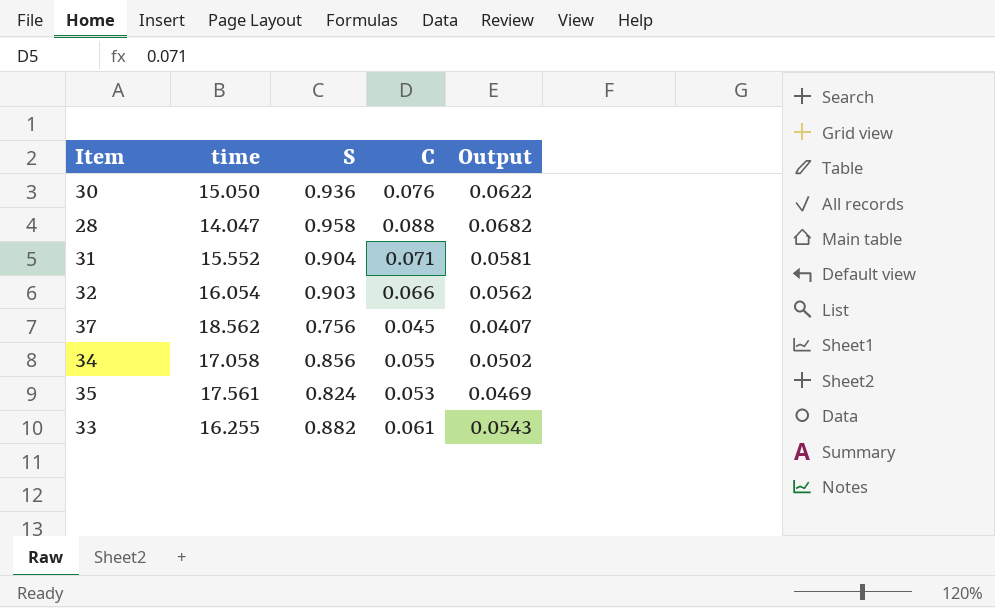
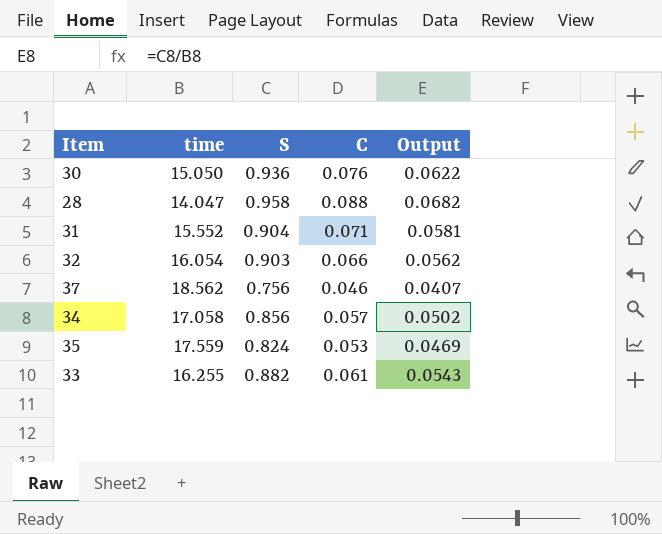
37 | C: 0.045 -> 0.046
34 | C: 0.055 -> 0.057
35 | time: 17.561 -> 17.559

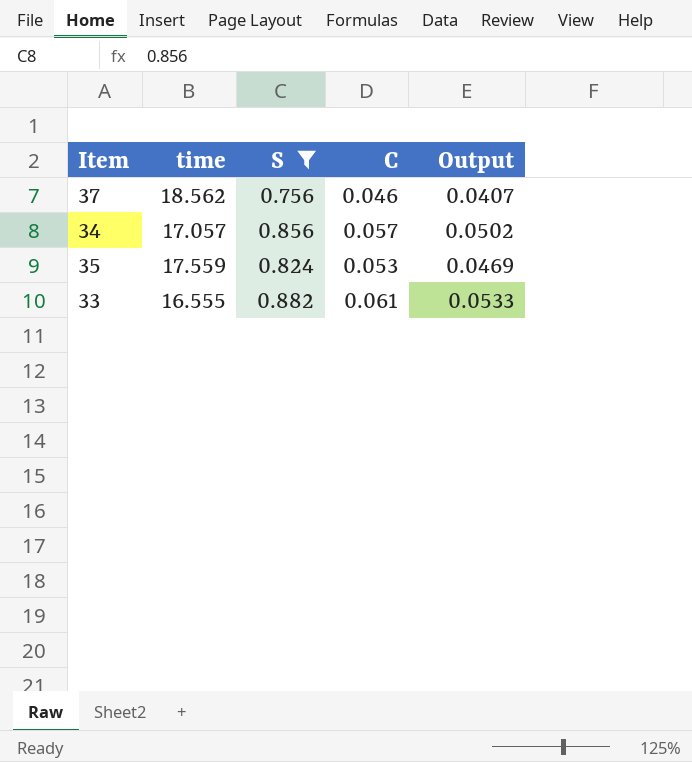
filter: none -> S <= 0.882
34 | time: 17.058 -> 17.057
33 | time: 16.255 -> 16.555
33 | Output: 0.0543 -> 0.0533

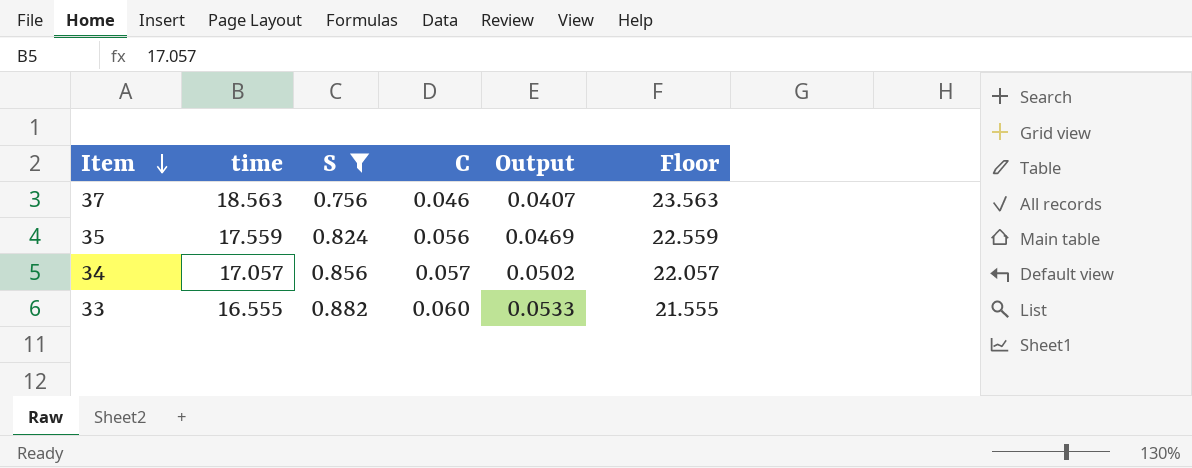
row order: none -> Item descending
column Floor | formula: none -> [time] + 5
37 | time: 18.562 -> 18.563
35 | C: 0.053 -> 0.056
33 | C: 0.061 -> 0.060

